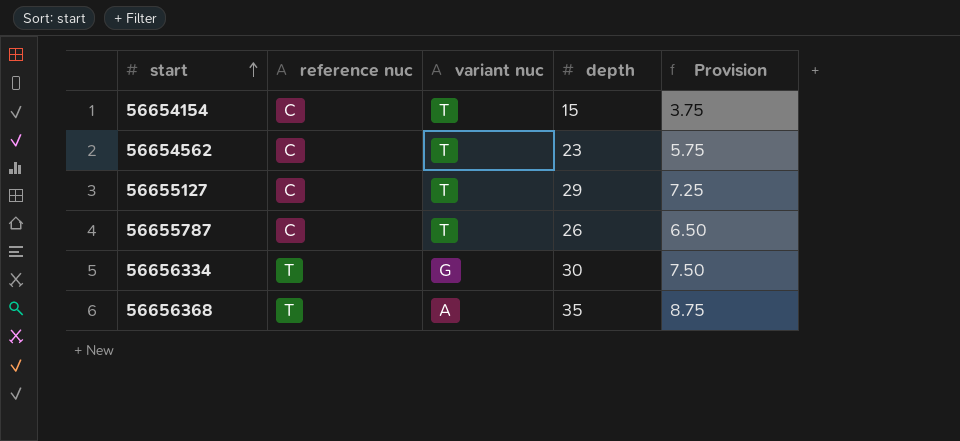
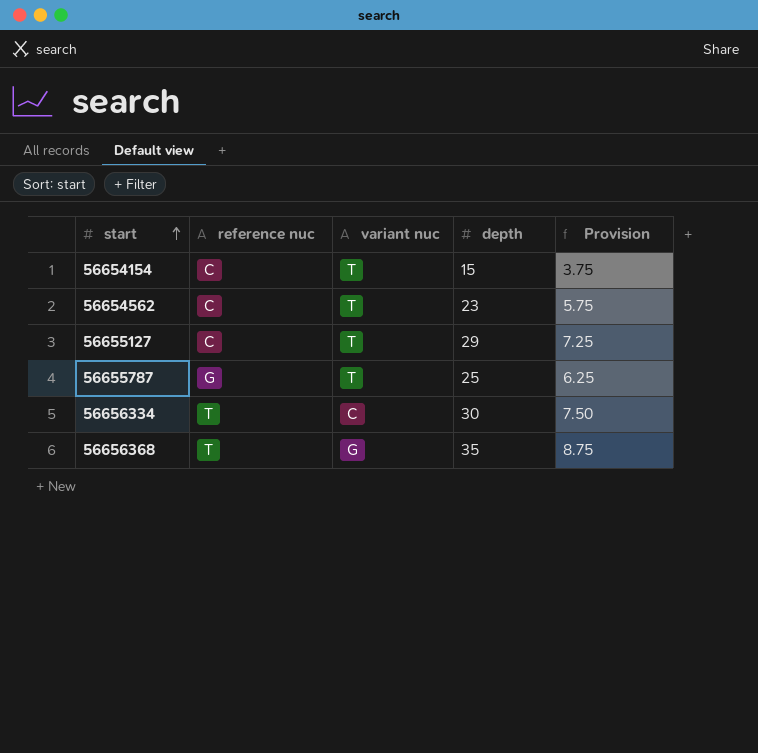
56655787 | reference nuc: C -> G
56655787 | depth: 26 -> 25
56655787 | Provision: 6.50 -> 6.25
56656334 | variant nuc: G -> C
56656368 | variant nuc: A -> G

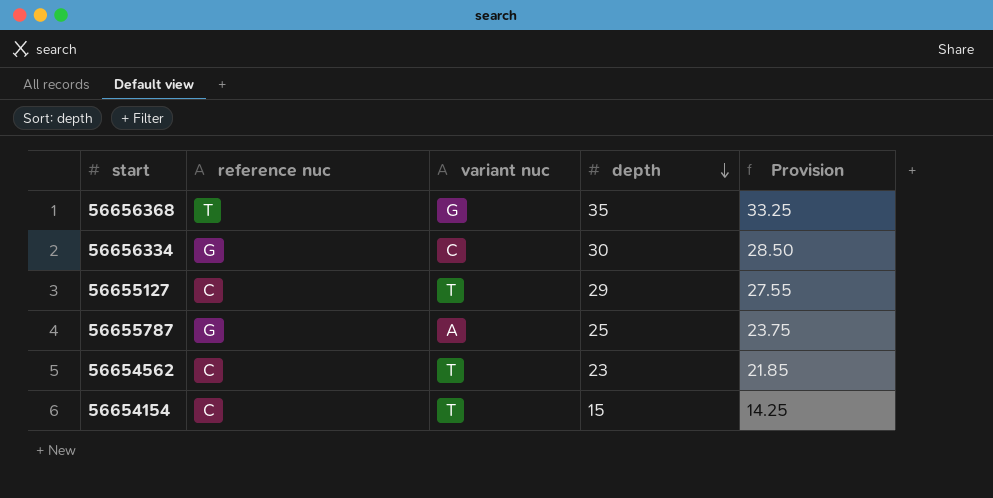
row order: start ascending -> depth descending
column Provision | formula: [depth] * 0.25 -> [depth] * 0.95
56656334 | reference nuc: T -> G
56655787 | variant nuc: T -> A

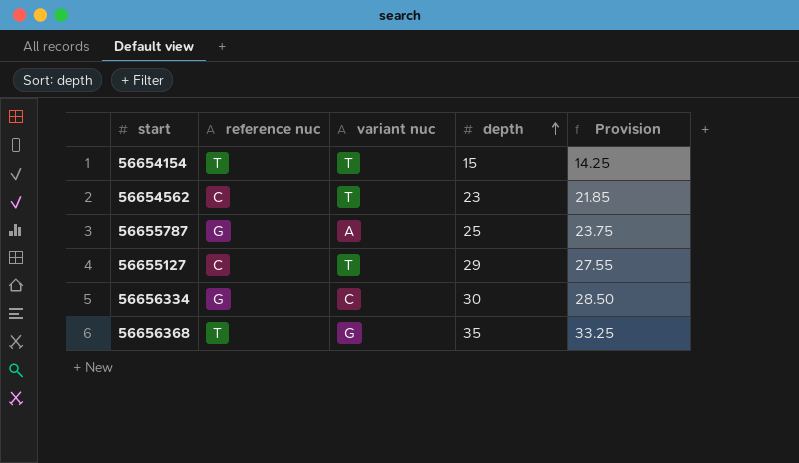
row order: depth descending -> depth ascending
56654154 | reference nuc: C -> T

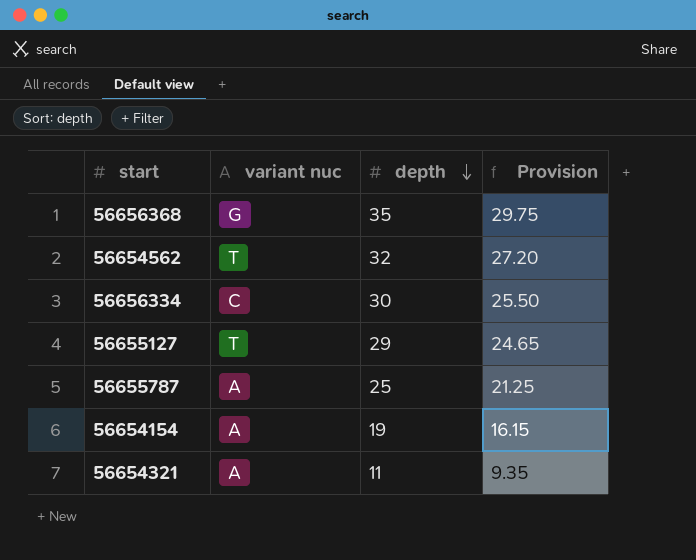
row order: depth ascending -> depth descending
column reference nuc | position: 2 -> none
column Provision | formula: [depth] * 0.95 -> [depth] * 0.85
56654562 | depth: 23 -> 32
56654154 | variant nuc: T -> A
56654154 | depth: 15 -> 19
row 56654321: none -> A | 11 | 9.35

